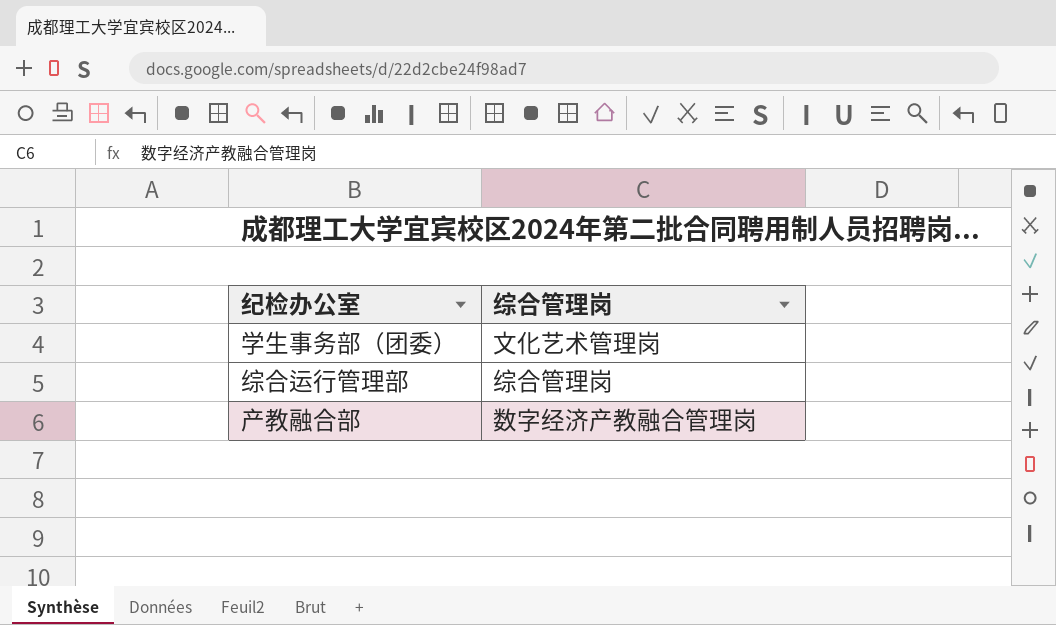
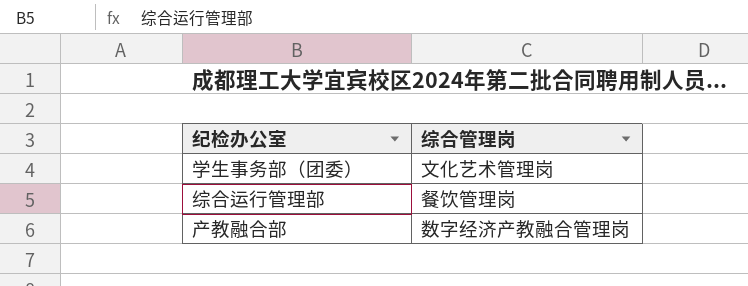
综合运行管理部 | 综合管理岗: 综合管理岗 -> 餐饮管理岗

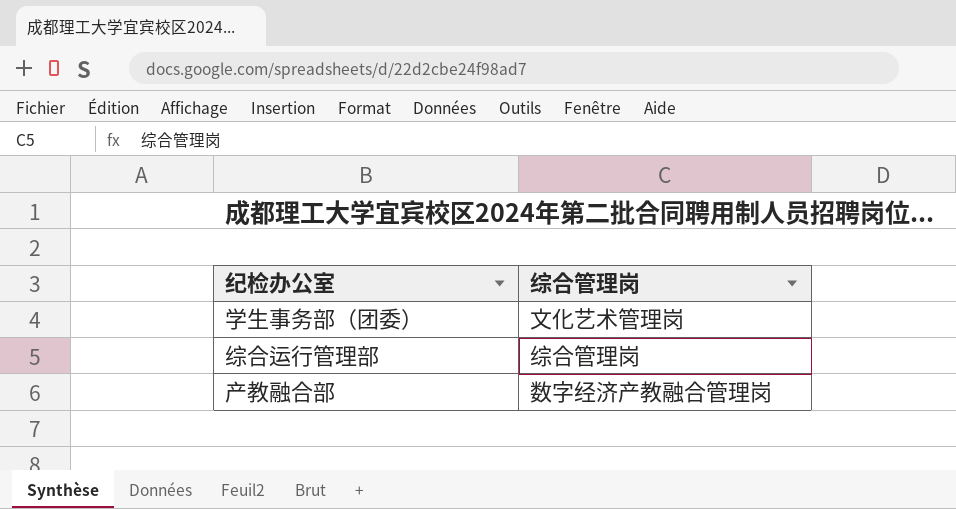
综合运行管理部 | 综合管理岗: 餐饮管理岗 -> 综合管理岗

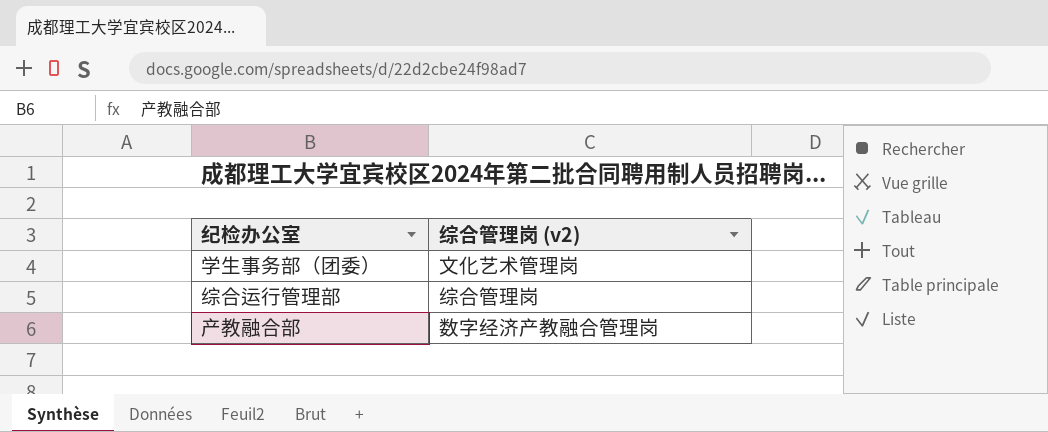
column name: 综合管理岗 -> 综合管理岗 (v2)

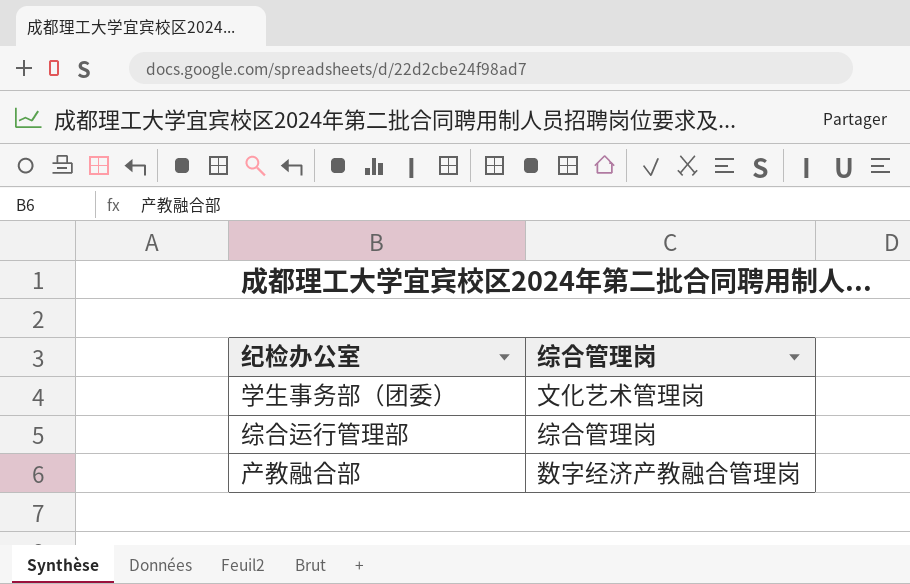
column name: 综合管理岗 (v2) -> 综合管理岗

